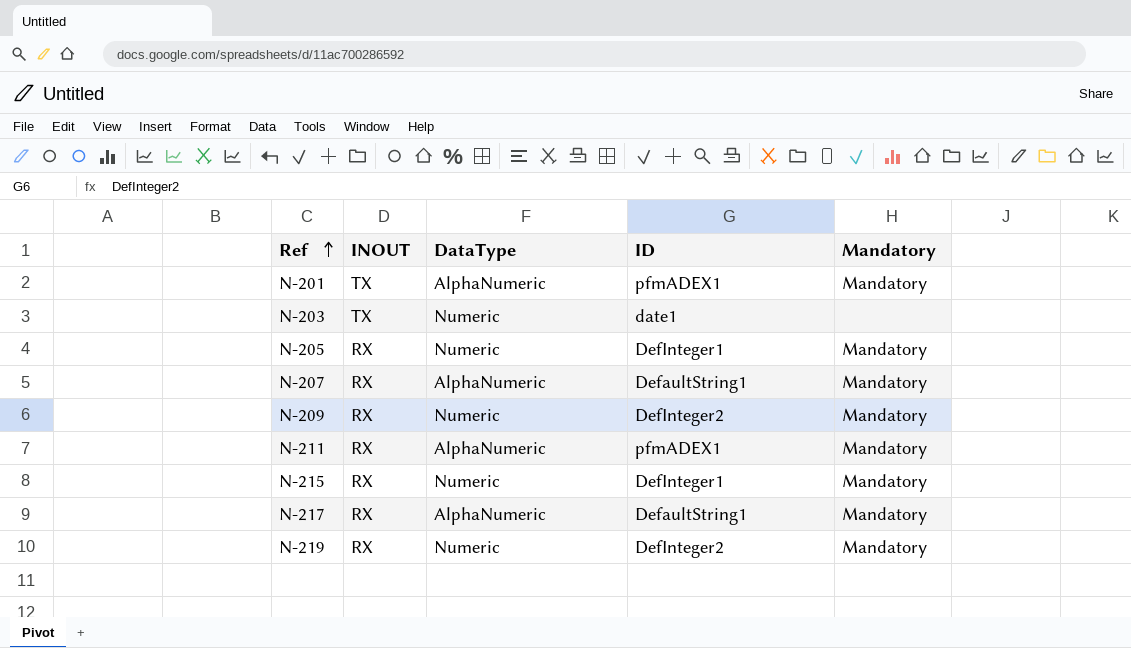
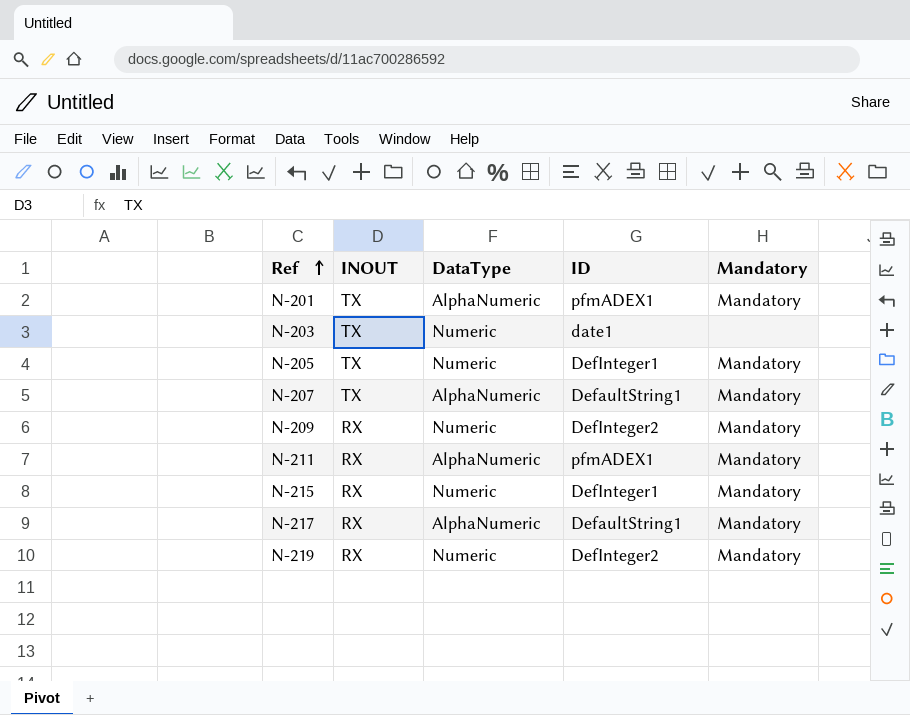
N-205 | INOUT: RX -> TX
N-207 | INOUT: RX -> TX

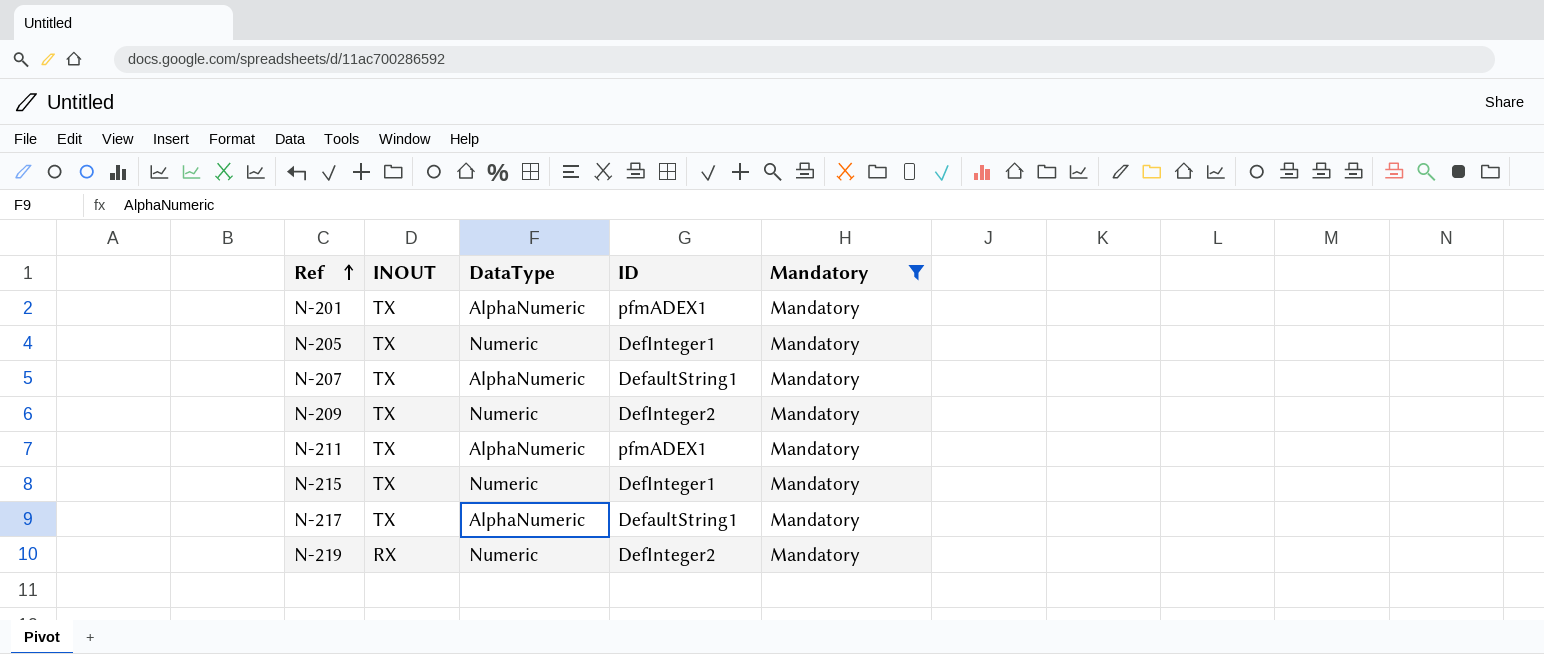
filter: none -> Mandatory = Mandatory
N-209 | INOUT: RX -> TX
N-211 | INOUT: RX -> TX
N-215 | INOUT: RX -> TX
N-217 | INOUT: RX -> TX

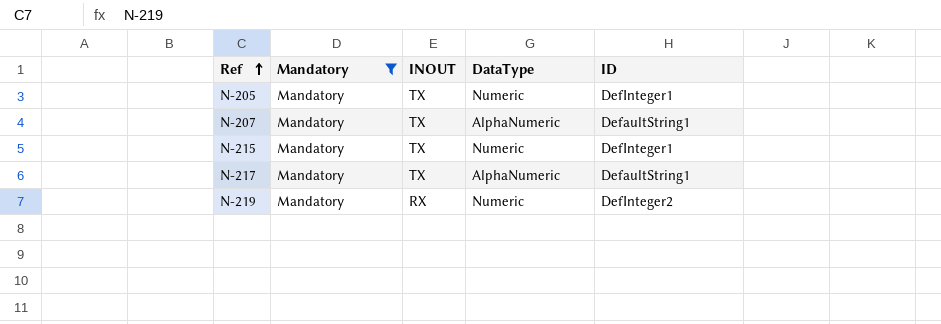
column Mandatory | position: 5 -> 2
row N-201: TX | AlphaNumeric | pfmADEX1 | Mandatory -> none
row N-209: TX | Numeric | DefInteger2 | Mandatory -> none
row N-211: TX | AlphaNumeric | pfmADEX1 | Mandatory -> none

